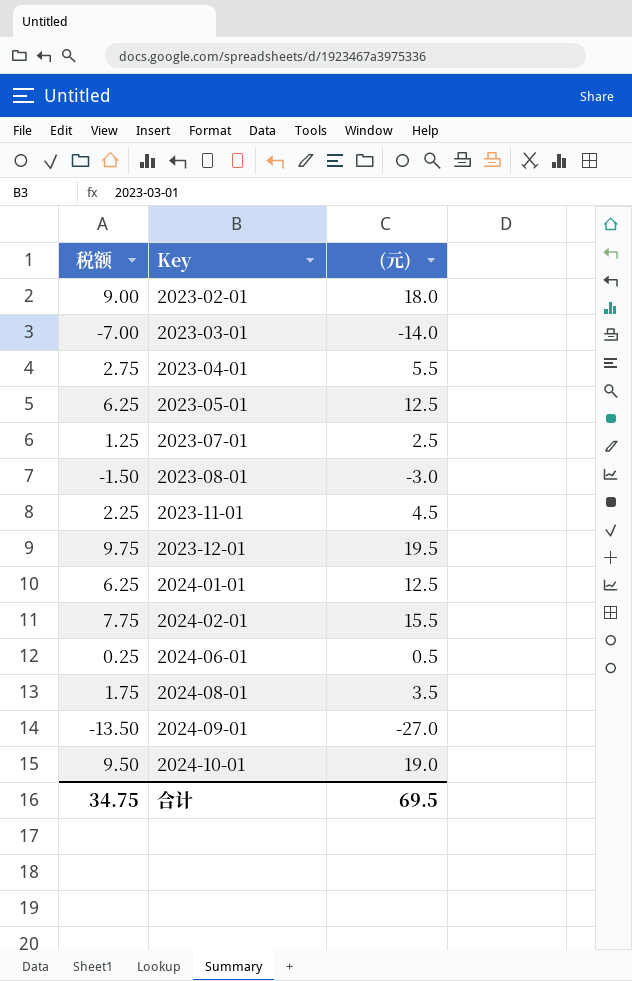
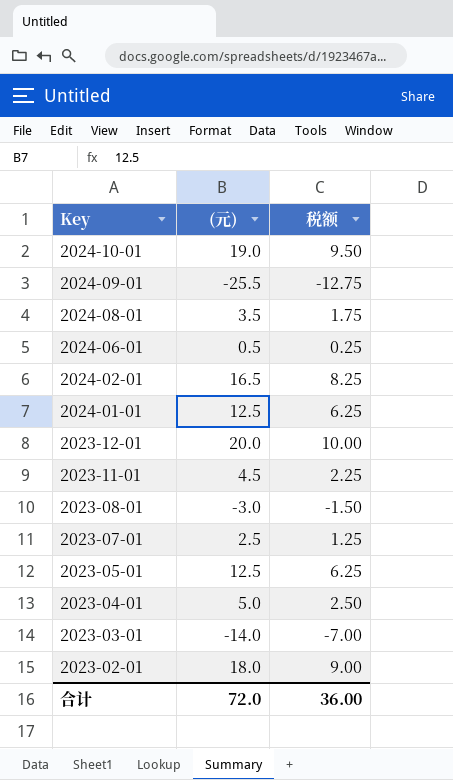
row order: Key ascending -> Key descending
column 税额 | position: 1 -> 3
2024-09-01 | (元): -27.0 -> -25.5
2024-09-01 | 税额: -13.50 -> -12.75
2024-02-01 | (元): 15.5 -> 16.5
2024-02-01 | 税额: 7.75 -> 8.25
2023-12-01 | (元): 19.5 -> 20.0
2023-12-01 | 税额: 9.75 -> 10.00
2023-04-01 | (元): 5.5 -> 5.0
2023-04-01 | 税额: 2.75 -> 2.50
合计 | (元): 69.5 -> 72.0
合计 | 税额: 34.75 -> 36.00

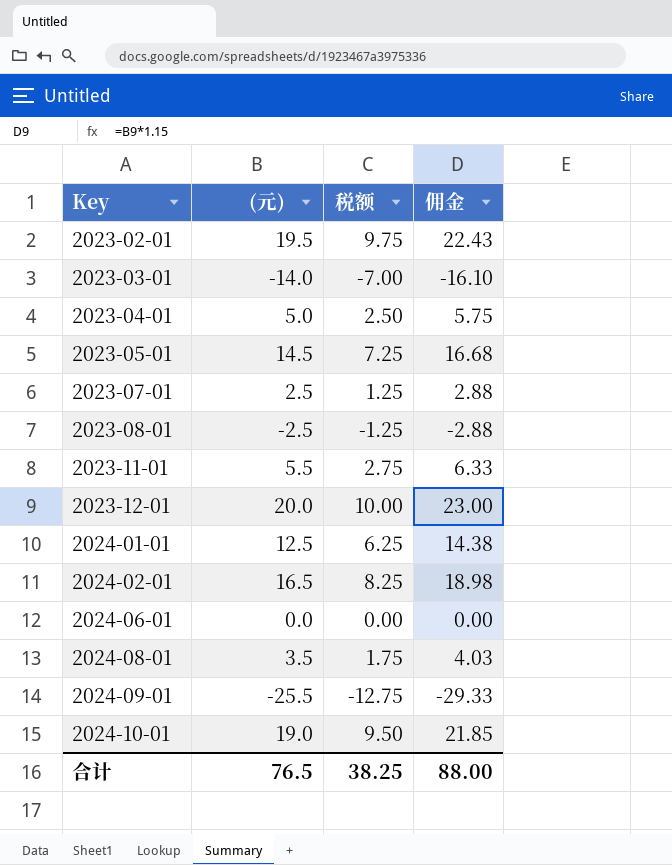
row order: Key descending -> Key ascending
column 佣金 | formula: none -> [(元)] * 1.15
2023-02-01 | (元): 18.0 -> 19.5
2023-02-01 | 税额: 9.00 -> 9.75
2023-05-01 | (元): 12.5 -> 14.5
2023-05-01 | 税额: 6.25 -> 7.25
2023-08-01 | (元): -3.0 -> -2.5
2023-08-01 | 税额: -1.50 -> -1.25
2023-11-01 | (元): 4.5 -> 5.5
2023-11-01 | 税额: 2.25 -> 2.75
2024-06-01 | (元): 0.5 -> 0.0
2024-06-01 | 税额: 0.25 -> 0.00
合计 | (元): 72.0 -> 76.5
合计 | 税额: 36.00 -> 38.25

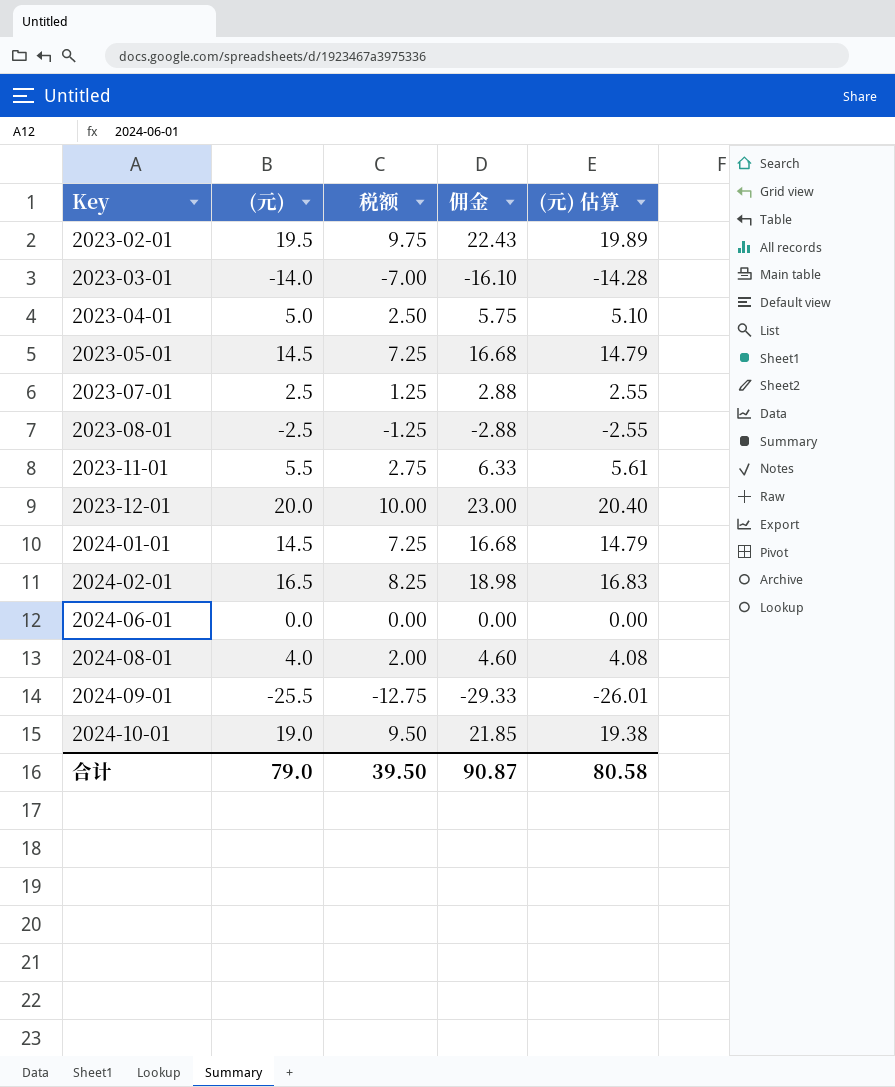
column (元) 估算 | formula: none -> [(元)] * 1.02
2024-01-01 | (元): 12.5 -> 14.5
2024-01-01 | 税额: 6.25 -> 7.25
2024-01-01 | 佣金: 14.38 -> 16.68
2024-08-01 | (元): 3.5 -> 4.0
2024-08-01 | 税额: 1.75 -> 2.00
2024-08-01 | 佣金: 4.03 -> 4.60
合计 | (元): 76.5 -> 79.0
合计 | 税额: 38.25 -> 39.50
合计 | 佣金: 88.00 -> 90.87

